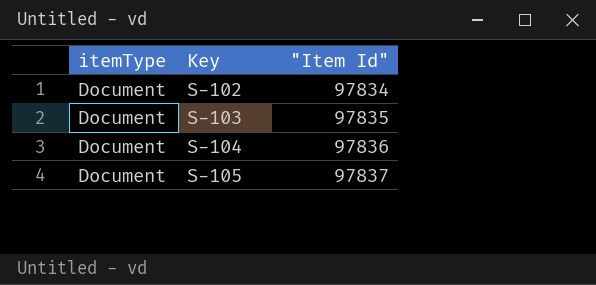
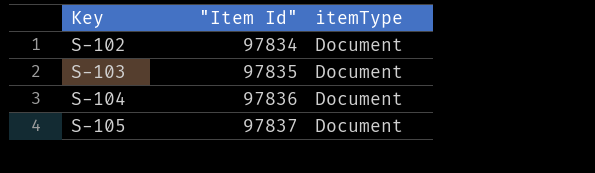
column itemType | position: 1 -> 3

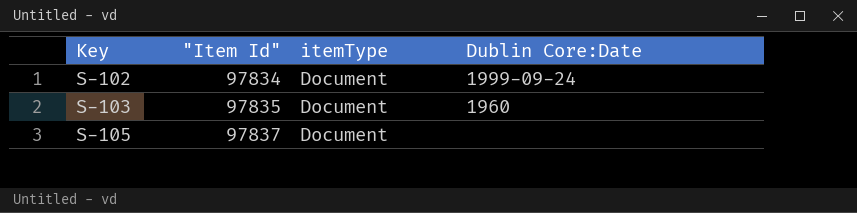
column Dublin Core:Date | position: none -> 4
row S-104: 97836 | Document -> none

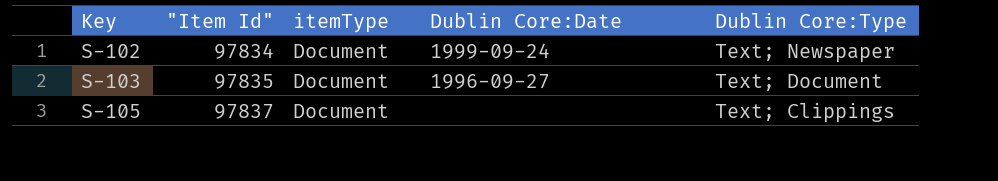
column Dublin Core:Type | position: none -> 5
S-103 | Dublin Core:Date: 1960 -> 1996-09-27

